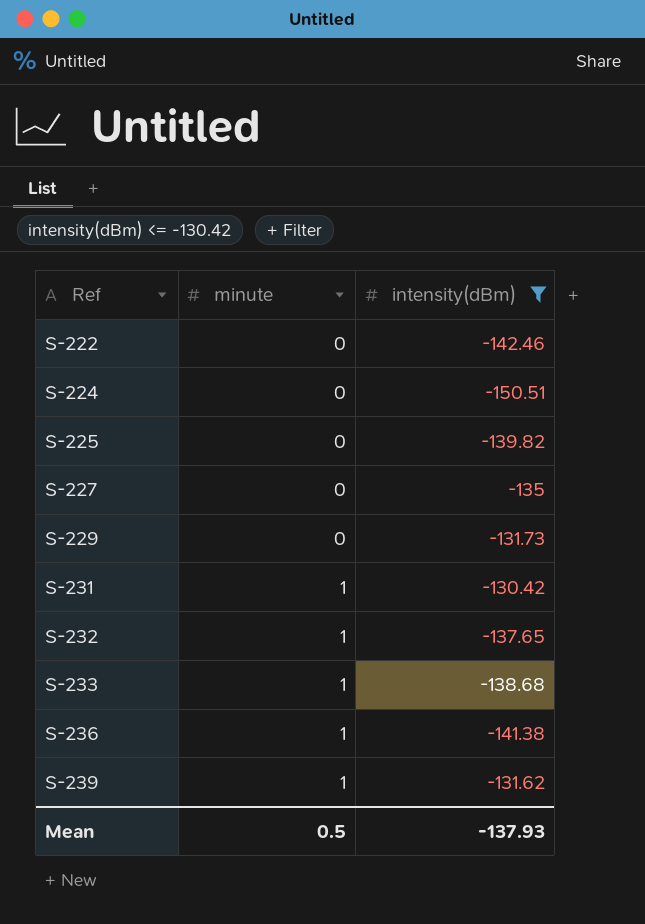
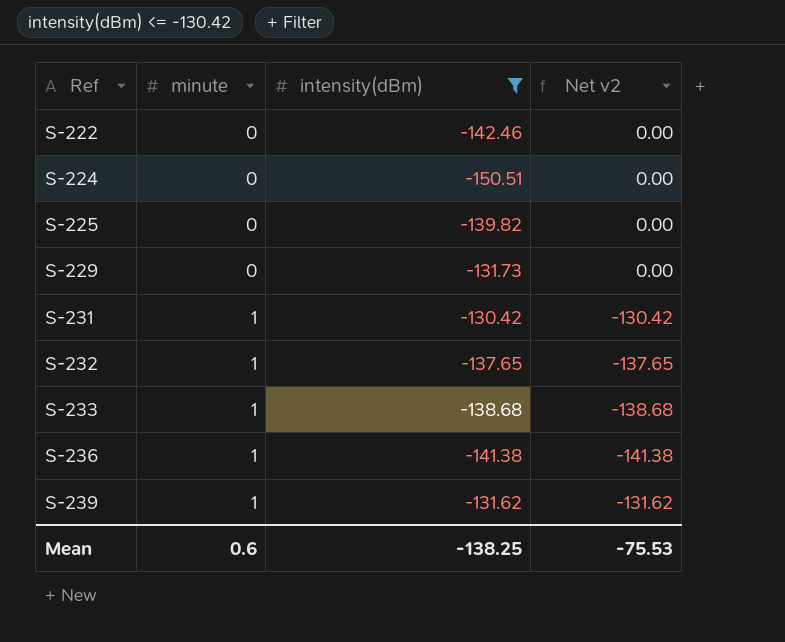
column Net v2 | formula: none -> [minute] * [intensity(dBm)]
row S-227: 0 | -135 -> none
Mean | minute: 0.5 -> 0.6
Mean | intensity(dBm): -137.93 -> -138.25

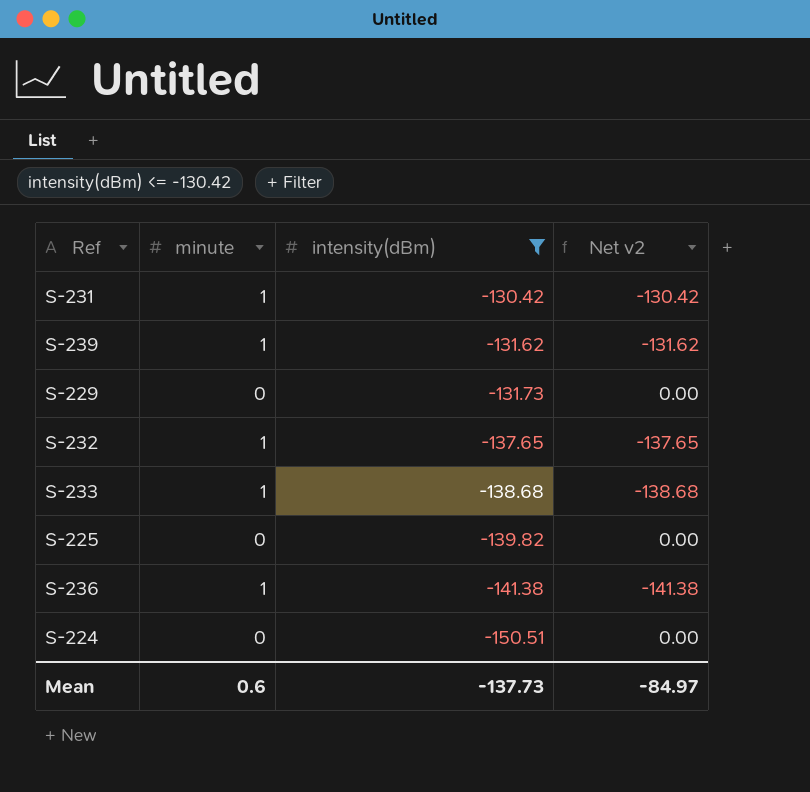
row order: Ref ascending -> intensity(dBm) descending
row S-222: 0 | -142.46 | 0.00 -> none
Mean | intensity(dBm): -138.25 -> -137.73
Mean | Net v2: -75.53 -> -84.97

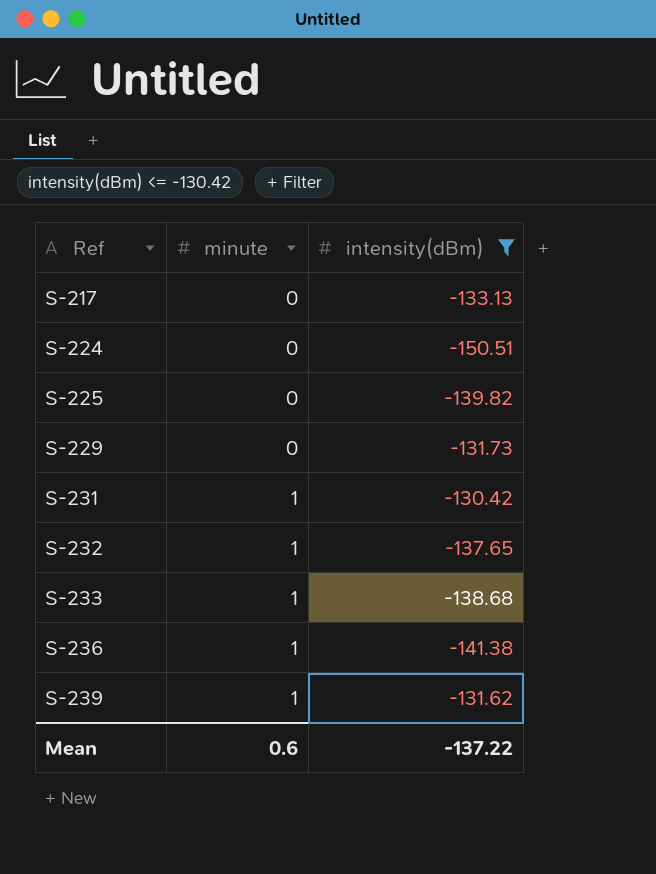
row order: intensity(dBm) descending -> Ref ascending
column Net v2 | formula: [minute] * [intensity(dBm)] -> none
row S-217: none -> 0 | -133.13
Mean | intensity(dBm): -137.73 -> -137.22

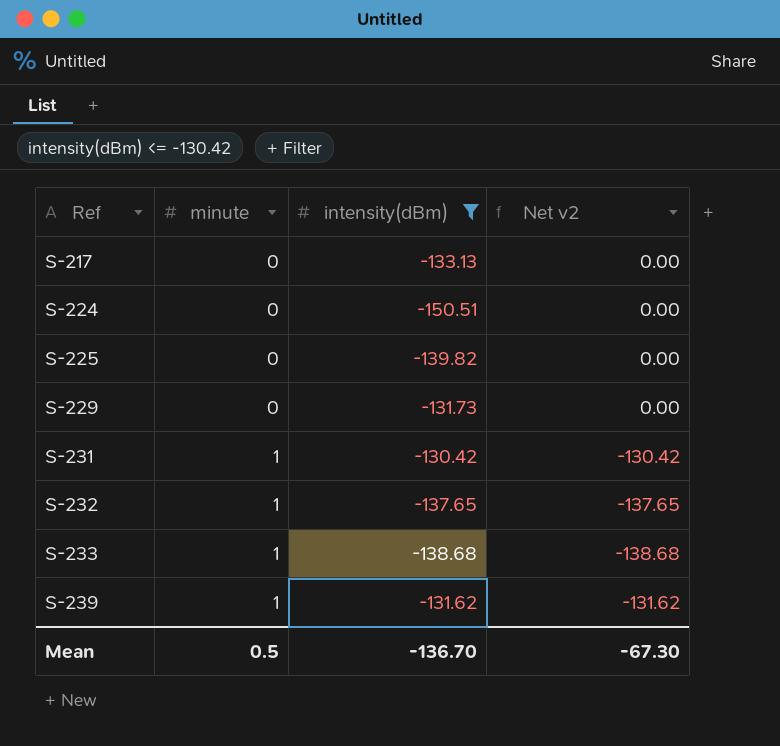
column Net v2 | formula: none -> [minute] * [intensity(dBm)]
row S-236: 1 | -141.38 -> none
Mean | minute: 0.6 -> 0.5
Mean | intensity(dBm): -137.22 -> -136.70

